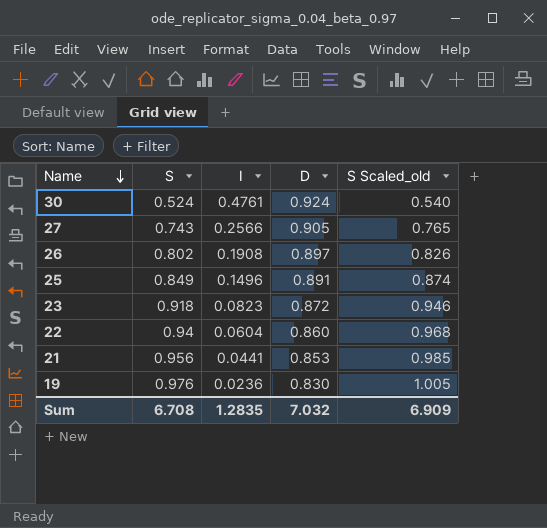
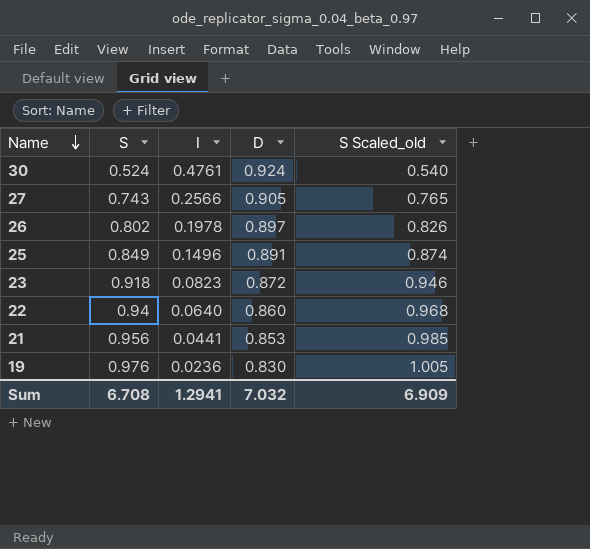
26 | I: 0.1908 -> 0.1978
22 | I: 0.0604 -> 0.0640
Sum | I: 1.2835 -> 1.2941

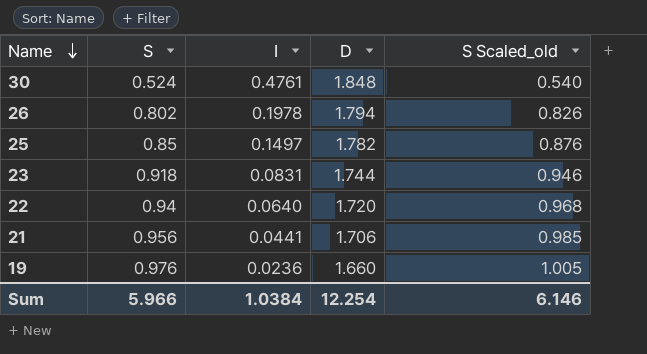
row 27: 0.743 | 0.2566 | 0.905 | 0.765 -> none
30 | D: 0.924 -> 1.848
26 | D: 0.897 -> 1.794
25 | S: 0.849 -> 0.85
25 | I: 0.1496 -> 0.1497
25 | D: 0.891 -> 1.782
25 | S Scaled_old: 0.874 -> 0.876
23 | I: 0.0823 -> 0.0831
23 | D: 0.872 -> 1.744
22 | D: 0.860 -> 1.720
21 | D: 0.853 -> 1.706
19 | D: 0.830 -> 1.660
Sum | S: 6.708 -> 5.966
Sum | I: 1.2941 -> 1.0384
Sum | D: 7.032 -> 12.254
Sum | S Scaled_old: 6.909 -> 6.146

